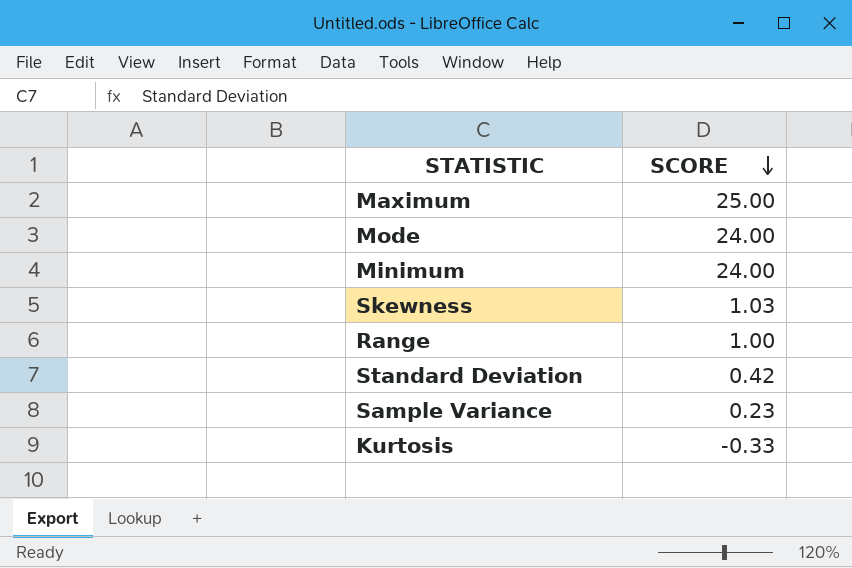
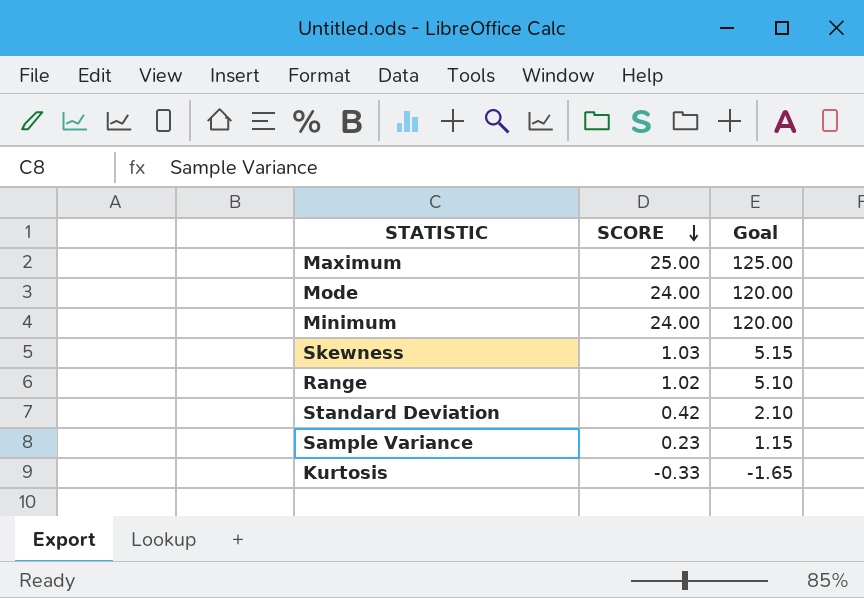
column Goal | formula: none -> [SCORE] * 5
Range | SCORE: 1.00 -> 1.02

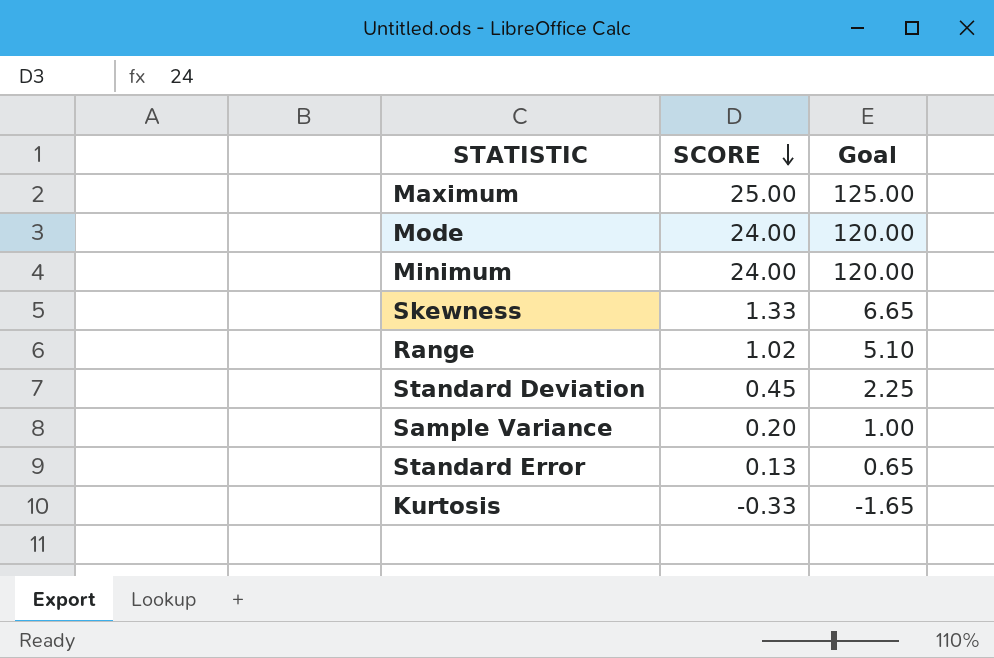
Skewness | SCORE: 1.03 -> 1.33
Skewness | Goal: 5.15 -> 6.65
Standard Deviation | SCORE: 0.42 -> 0.45
Standard Deviation | Goal: 2.10 -> 2.25
Sample Variance | SCORE: 0.23 -> 0.20
Sample Variance | Goal: 1.15 -> 1.00
row Standard Error: none -> 0.13 | 0.65

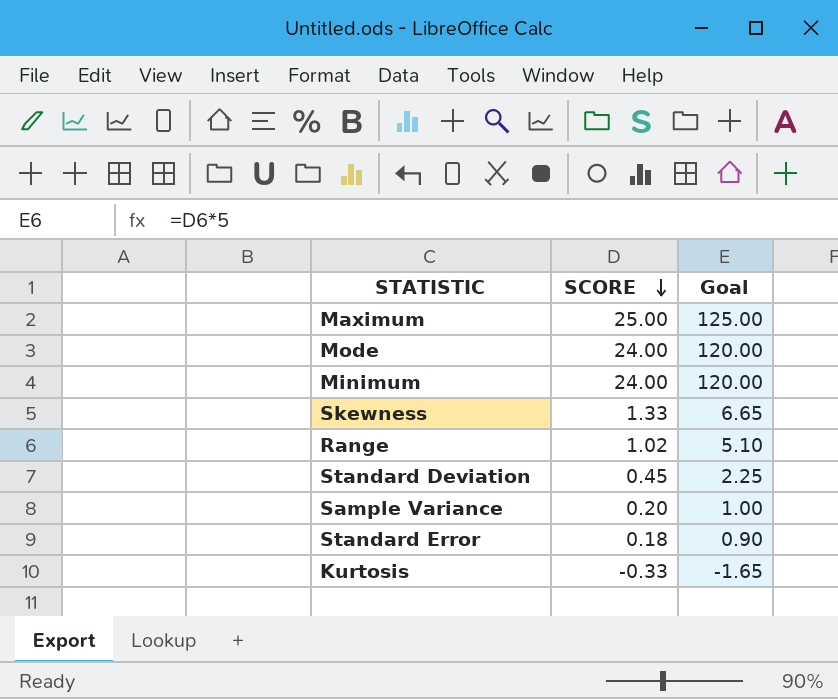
Standard Error | SCORE: 0.13 -> 0.18
Standard Error | Goal: 0.65 -> 0.90

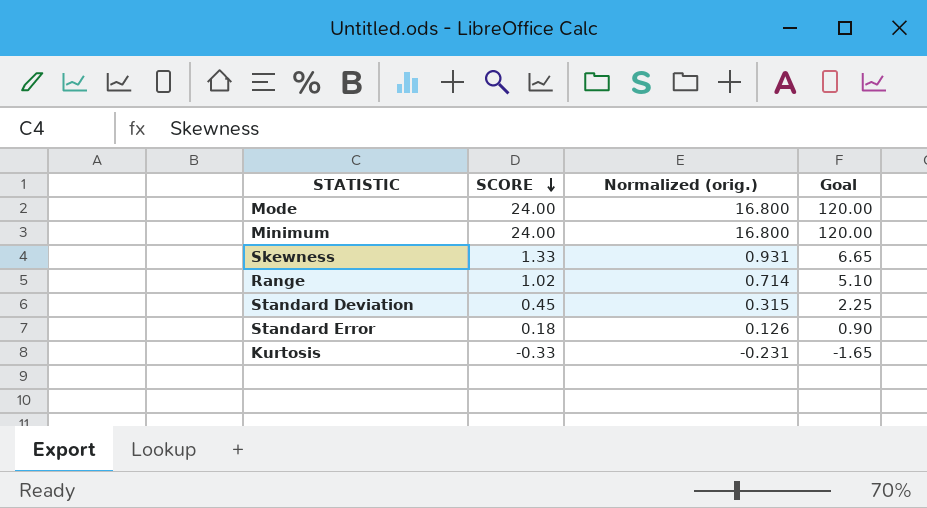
column Normalized (orig.) | formula: none -> [SCORE] * 0.7
row Maximum: 25.00 | 125.00 -> none
row Sample Variance: 0.20 | 1.00 -> none

